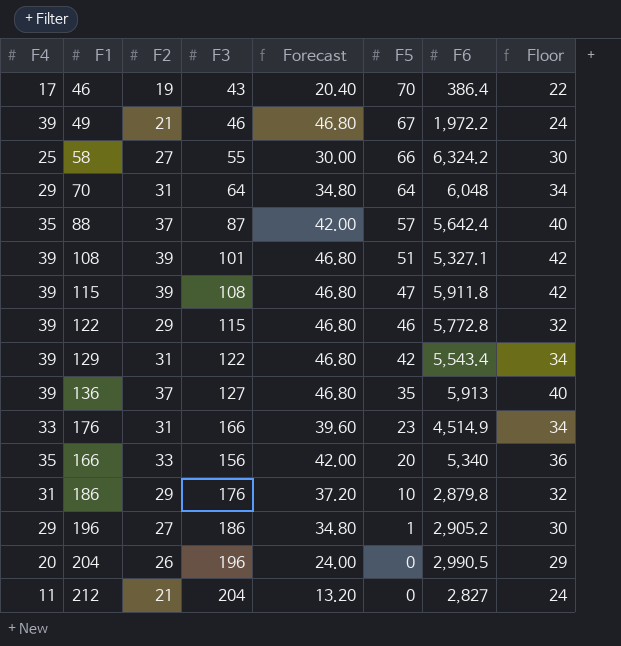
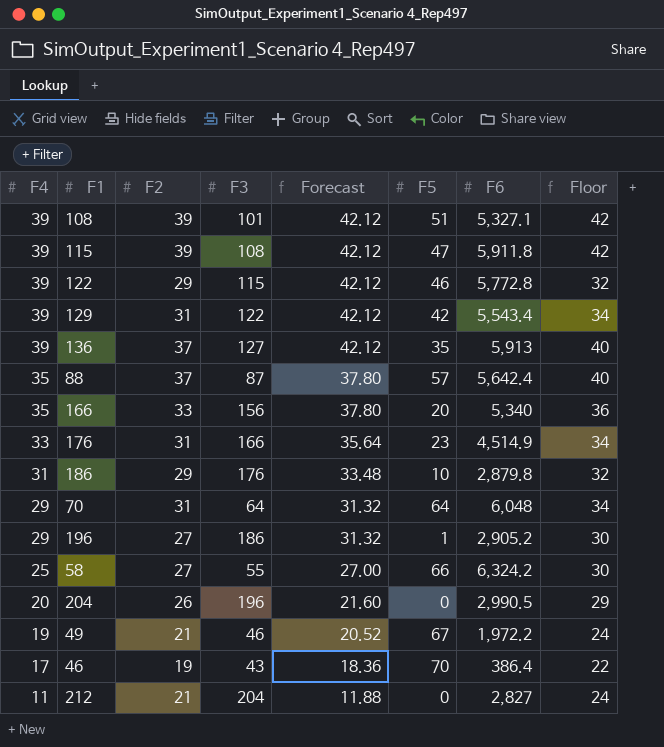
row order: F5 descending -> F4 descending
column Forecast | formula: [F4] * 1.2 -> [F4] * 1.08
49 | F4: 39 -> 19

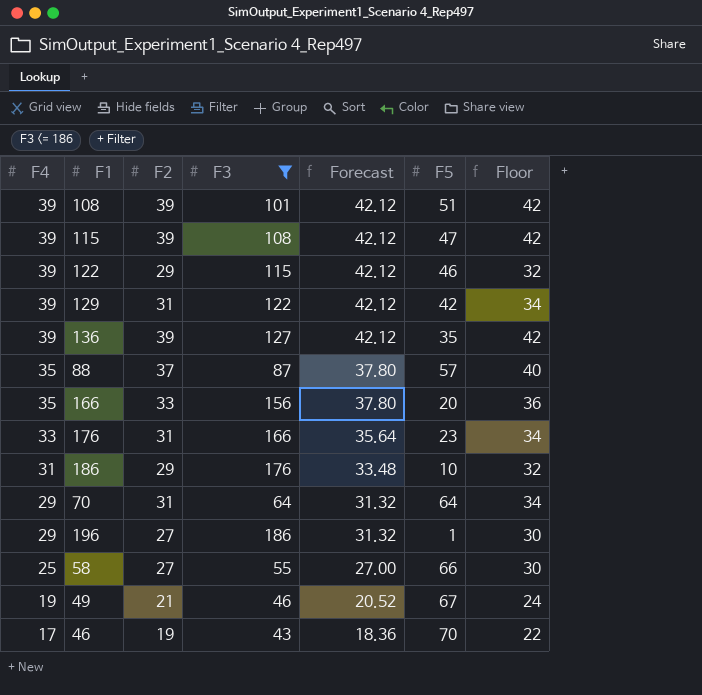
filter: none -> F3 <= 186
column F6 | position: 7 -> none
136 | F2: 37 -> 39
136 | Floor: 40 -> 42

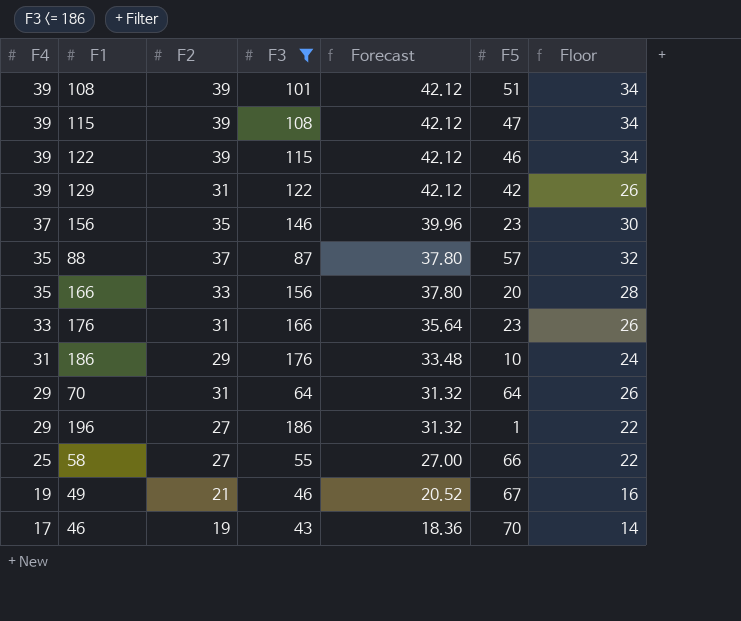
column Floor | formula: [F2] + 3 -> [F2] - 5
row 136: 39 | 39 | 127 | 42.12 | 35 | 42 -> none
122 | F2: 29 -> 39
row 156: none -> 37 | 35 | 146 | 39.96 | 23 | 30

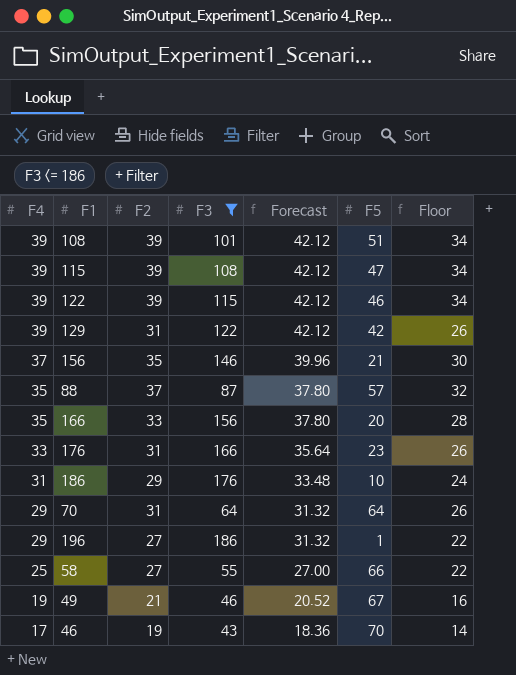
156 | F5: 23 -> 21

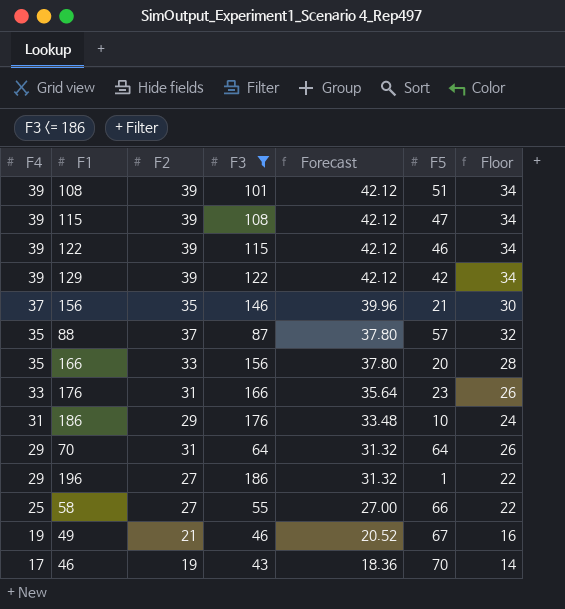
129 | F2: 31 -> 39
129 | Floor: 26 -> 34

